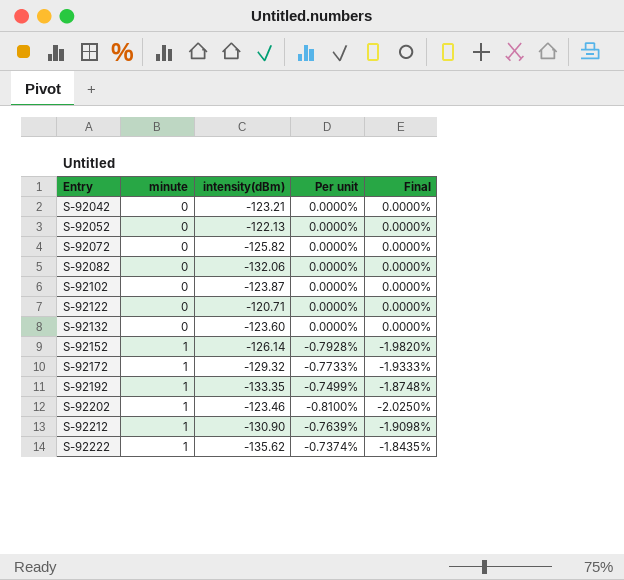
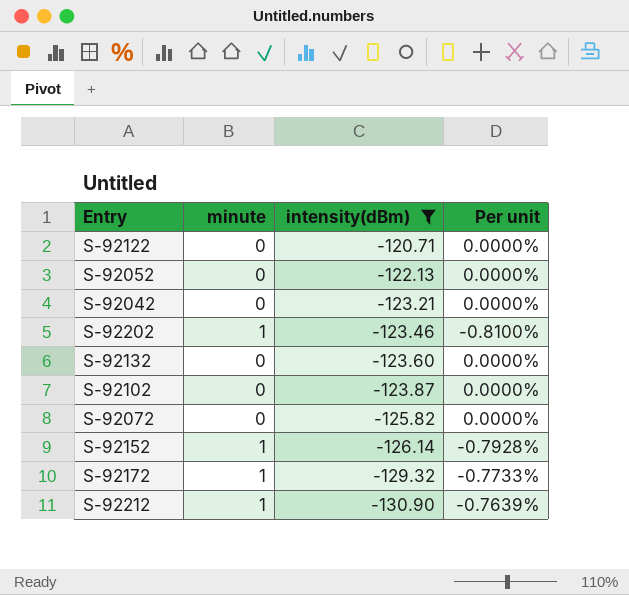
filter: none -> intensity(dBm) >= -130.90
row order: Entry ascending -> intensity(dBm) descending
column Final | formula: [Per unit] * 2.5 -> none

